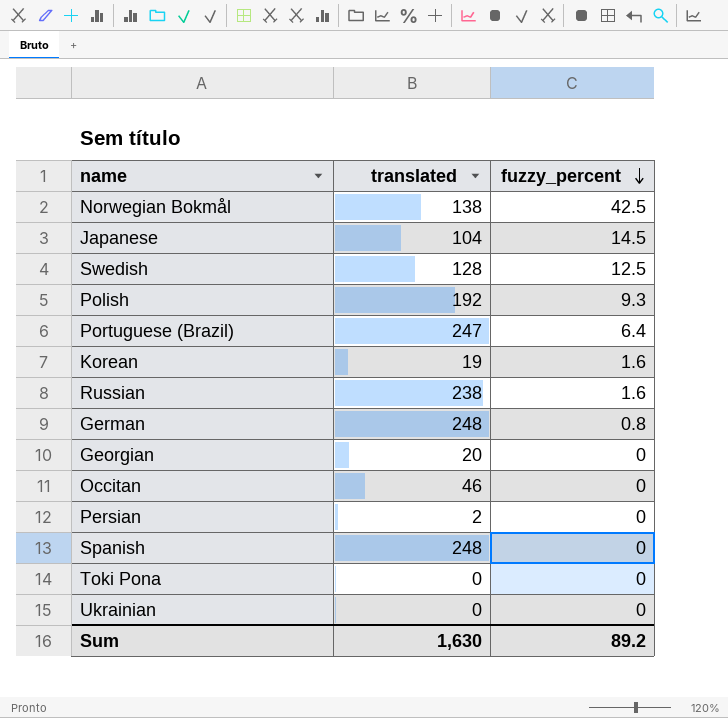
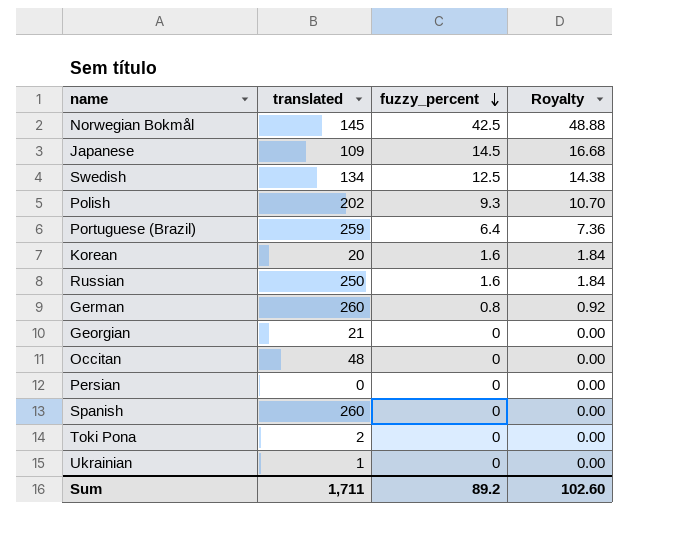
column Royalty | formula: none -> [fuzzy_percent] * 1.15
Norwegian Bokmål | translated: 138 -> 145
Japanese | translated: 104 -> 109
Swedish | translated: 128 -> 134
Polish | translated: 192 -> 202
Portuguese (Brazil) | translated: 247 -> 259
Korean | translated: 19 -> 20
Russian | translated: 238 -> 250
German | translated: 248 -> 260
Georgian | translated: 20 -> 21
Occitan | translated: 46 -> 48
Persian | translated: 2 -> 0
Spanish | translated: 248 -> 260
Toki Pona | translated: 0 -> 2
Ukrainian | translated: 0 -> 1
Sum | translated: 1,630 -> 1,711

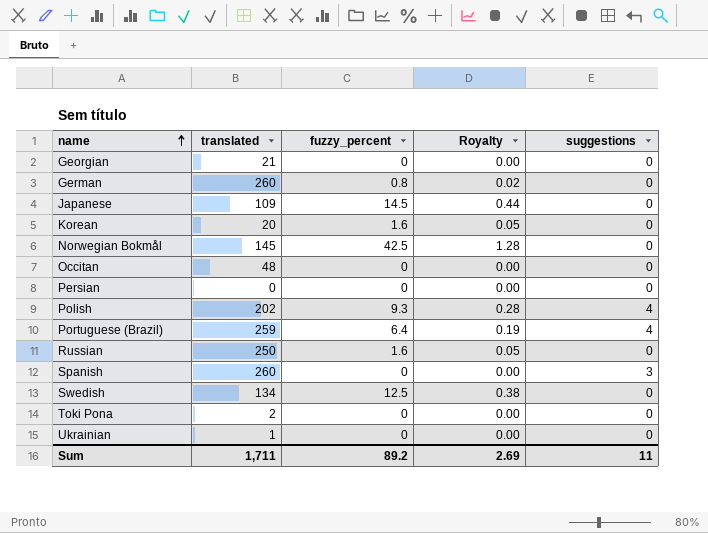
row order: fuzzy_percent descending -> name ascending
column Royalty | formula: [fuzzy_percent] * 1.15 -> [fuzzy_percent] * 0.03
column suggestions | position: none -> 5
Sum | Royalty: 102.60 -> 2.69

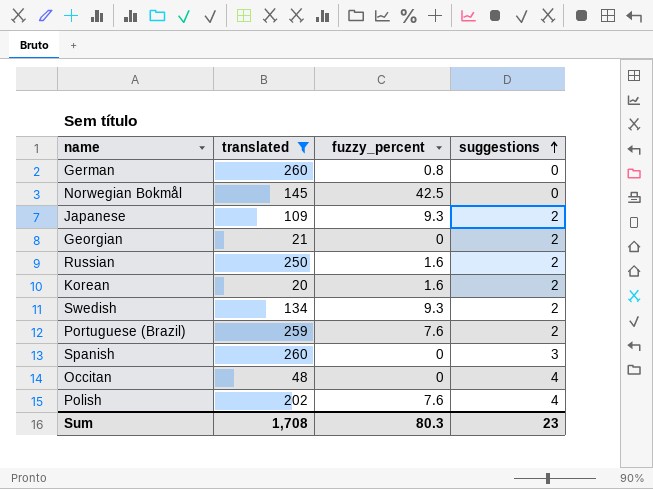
filter: none -> translated >= 20
row order: name ascending -> suggestions ascending
column Royalty | formula: [fuzzy_percent] * 0.03 -> none
Japanese | fuzzy_percent: 14.5 -> 9.3
Japanese | suggestions: 0 -> 2
Georgian | suggestions: 0 -> 2
Russian | suggestions: 0 -> 2
Korean | suggestions: 0 -> 2
Swedish | fuzzy_percent: 12.5 -> 9.3
Swedish | suggestions: 0 -> 2
Portuguese (Brazil) | fuzzy_percent: 6.4 -> 7.6
Portuguese (Brazil) | suggestions: 4 -> 2
Occitan | suggestions: 0 -> 4
Polish | fuzzy_percent: 9.3 -> 7.6
Sum | translated: 1,711 -> 1,708
Sum | fuzzy_percent: 89.2 -> 80.3
Sum | suggestions: 11 -> 23

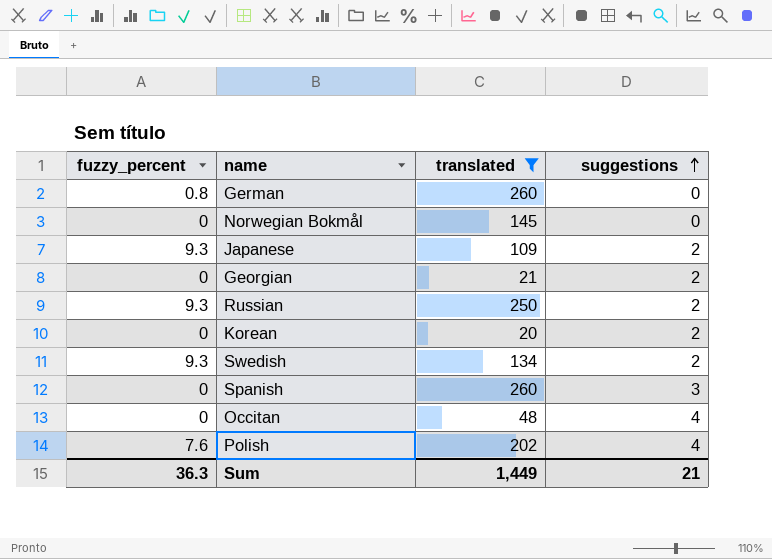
column fuzzy_percent | position: 3 -> 1
row Portuguese (Brazil): 259 | 7.6 | 2 -> none
Norwegian Bokmål | fuzzy_percent: 42.5 -> 0
Russian | fuzzy_percent: 1.6 -> 9.3
Korean | fuzzy_percent: 1.6 -> 0
Sum | fuzzy_percent: 80.3 -> 36.3
Sum | translated: 1,708 -> 1,449
Sum | suggestions: 23 -> 21

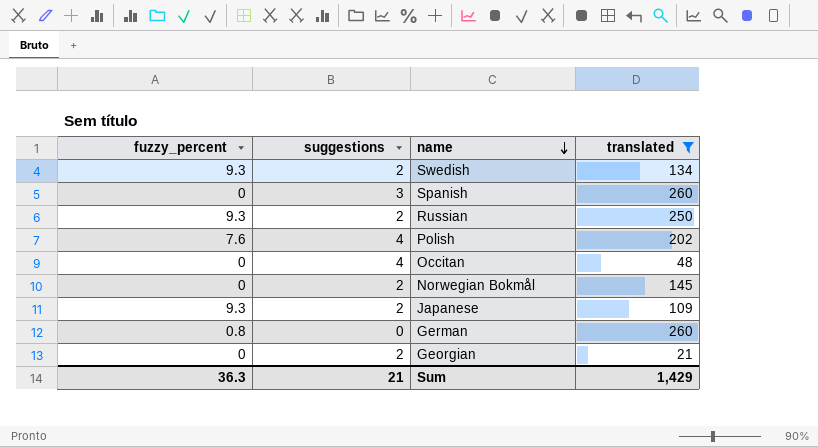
row order: suggestions ascending -> name descending
column suggestions | position: 4 -> 2
row Korean: 0 | 20 | 2 -> none
Norwegian Bokmål | suggestions: 0 -> 2
Sum | translated: 1,449 -> 1,429

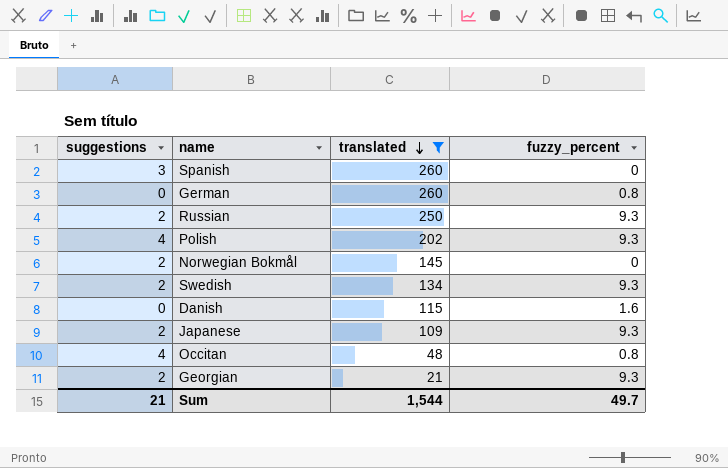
row order: name descending -> translated descending
column fuzzy_percent | position: 1 -> 4
Polish | fuzzy_percent: 7.6 -> 9.3
row Danish: none -> 0 | 115 | 1.6
Occitan | fuzzy_percent: 0 -> 0.8
Georgian | fuzzy_percent: 0 -> 9.3
Sum | translated: 1,429 -> 1,544
Sum | fuzzy_percent: 36.3 -> 49.7

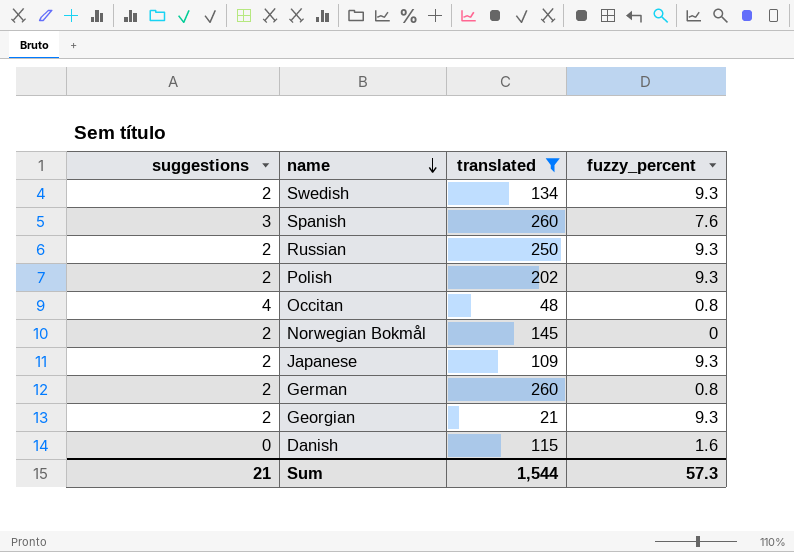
row order: translated descending -> name descending
Spanish | fuzzy_percent: 0 -> 7.6
Polish | suggestions: 4 -> 2
German | suggestions: 0 -> 2
Sum | fuzzy_percent: 49.7 -> 57.3

